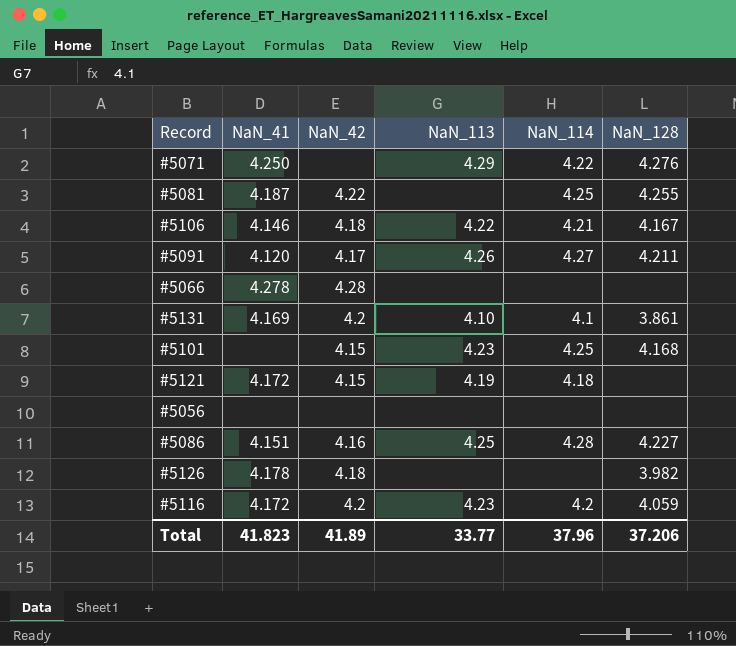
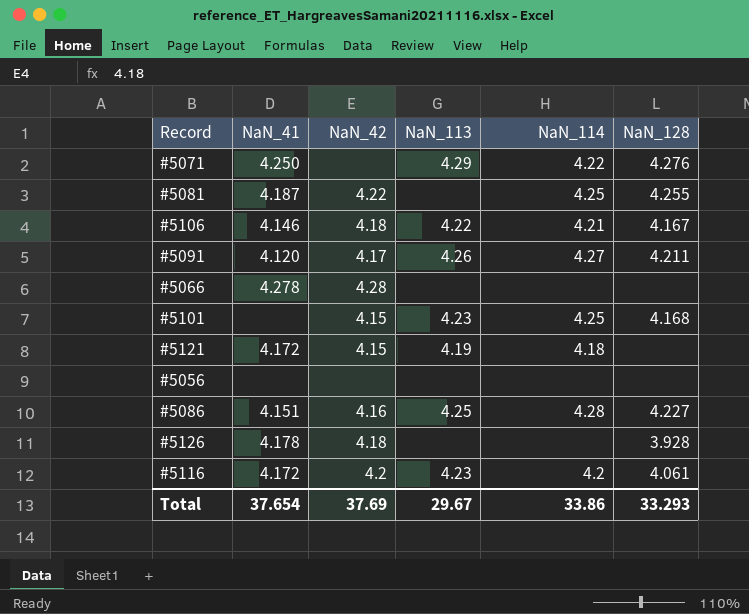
row #5131: 4.169 | 4.2 | 4.10 | 4.1 | 3.861 -> none
#5126 | NaN_128: 3.982 -> 3.928
#5116 | NaN_128: 4.059 -> 4.061
Total | NaN_41: 41.823 -> 37.654
Total | NaN_42: 41.89 -> 37.69
Total | NaN_113: 33.77 -> 29.67
Total | NaN_114: 37.96 -> 33.86
Total | NaN_128: 37.206 -> 33.293

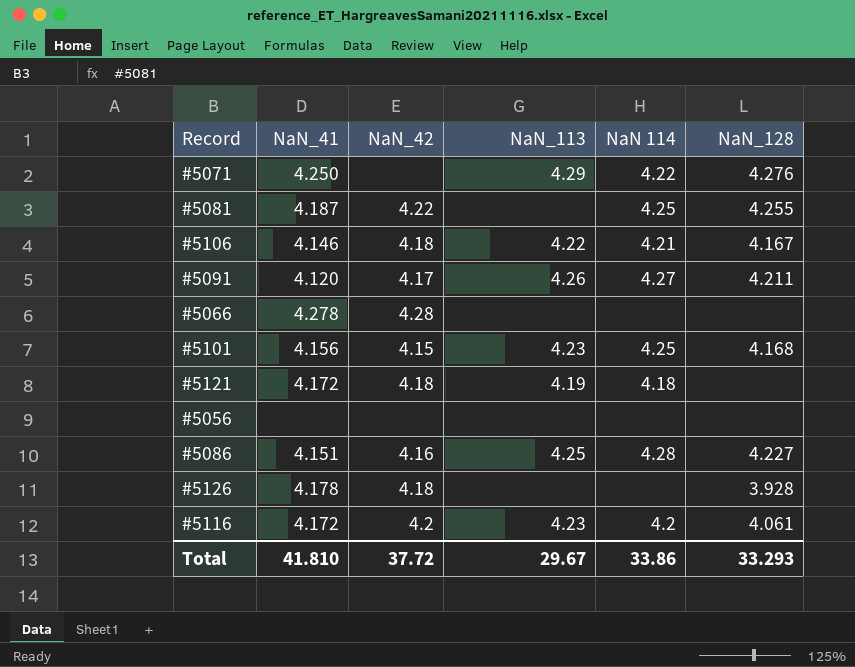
column name: NaN_114 -> NaN 114
#5101 | NaN_41: none -> 4.156
#5121 | NaN_42: 4.15 -> 4.18
Total | NaN_41: 37.654 -> 41.810
Total | NaN_42: 37.69 -> 37.72

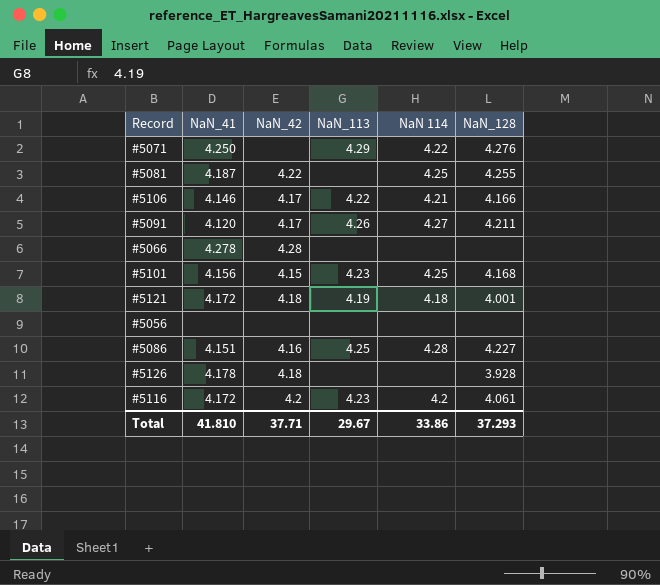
#5106 | NaN_42: 4.18 -> 4.17
#5106 | NaN_128: 4.167 -> 4.166
#5121 | NaN_128: none -> 4.001
Total | NaN_42: 37.72 -> 37.71
Total | NaN_128: 33.293 -> 37.293

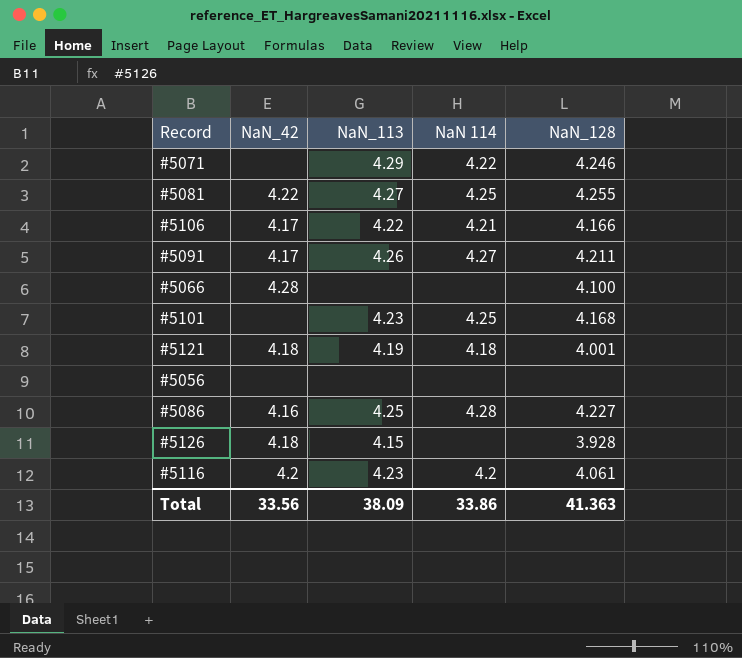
column NaN_41 | position: 2 -> none
#5071 | NaN_128: 4.276 -> 4.246
#5081 | NaN_113: none -> 4.27
#5066 | NaN_128: none -> 4.100
#5101 | NaN_42: 4.15 -> none
#5126 | NaN_113: none -> 4.15
Total | NaN_42: 37.71 -> 33.56
Total | NaN_113: 29.67 -> 38.09
Total | NaN_128: 37.293 -> 41.363

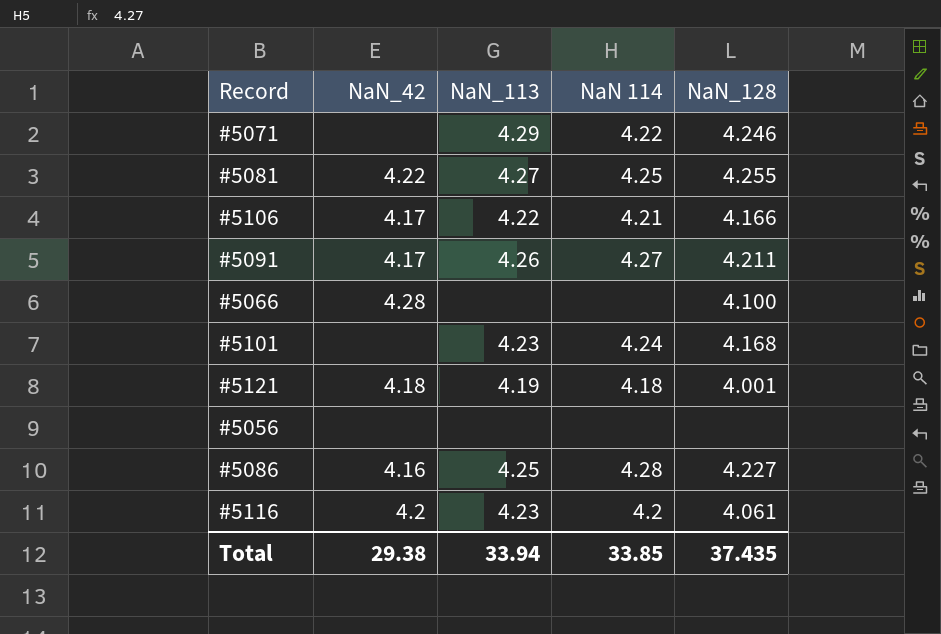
row #5126: 4.18 | 4.15 | none | 3.928 -> none
#5101 | NaN 114: 4.25 -> 4.24
Total | NaN_42: 33.56 -> 29.38
Total | NaN_113: 38.09 -> 33.94
Total | NaN 114: 33.86 -> 33.85
Total | NaN_128: 41.363 -> 37.435

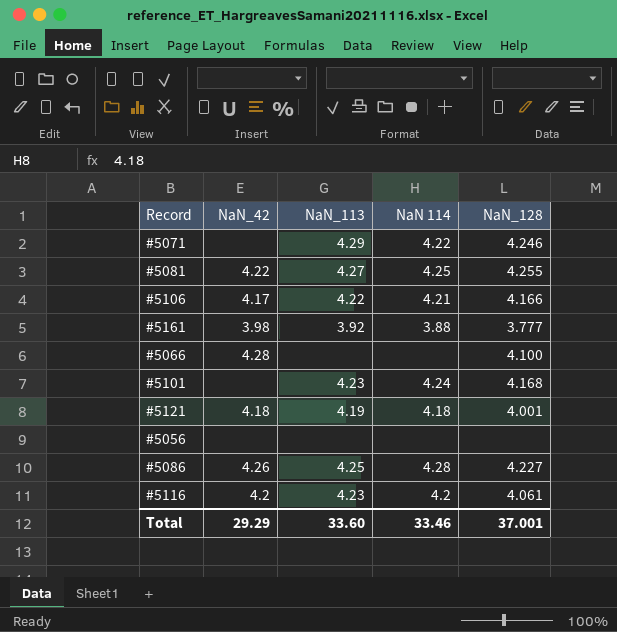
row #5091: 4.17 | 4.26 | 4.27 | 4.211 -> none
row #5161: none -> 3.98 | 3.92 | 3.88 | 3.777
#5086 | NaN_42: 4.16 -> 4.26
Total | NaN_42: 29.38 -> 29.29
Total | NaN_113: 33.94 -> 33.60
Total | NaN 114: 33.85 -> 33.46
Total | NaN_128: 37.435 -> 37.001

